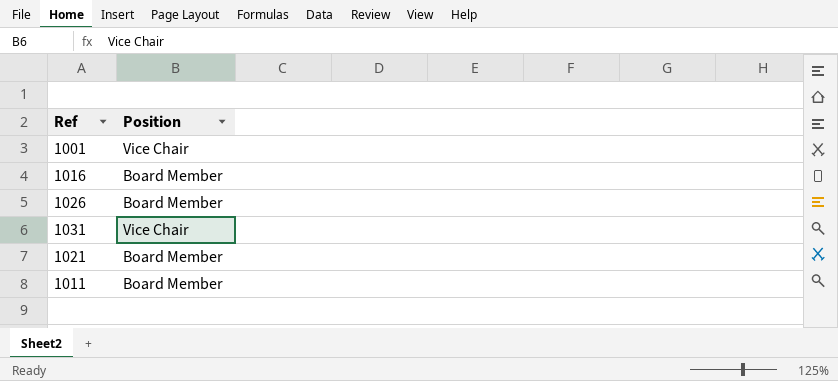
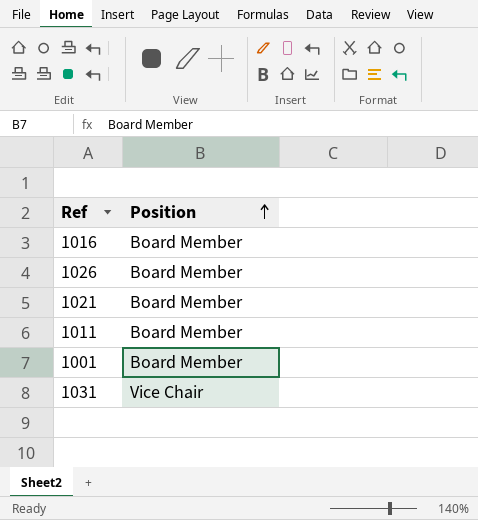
row order: none -> Position ascending
1001 | Position: Vice Chair -> Board Member

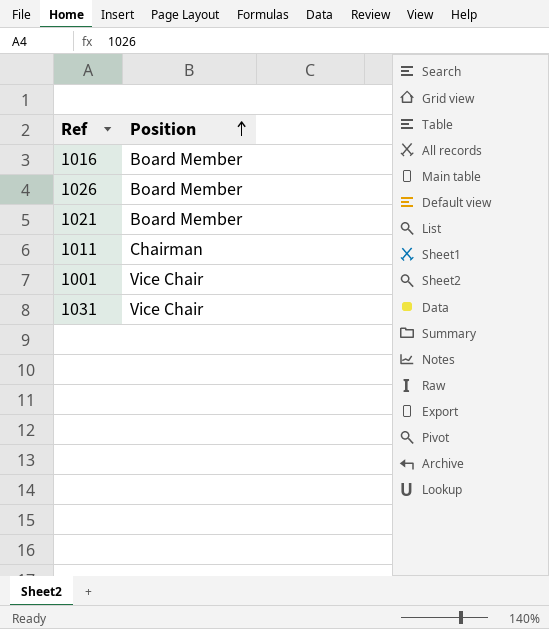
1011 | Position: Board Member -> Chairman
1001 | Position: Board Member -> Vice Chair

